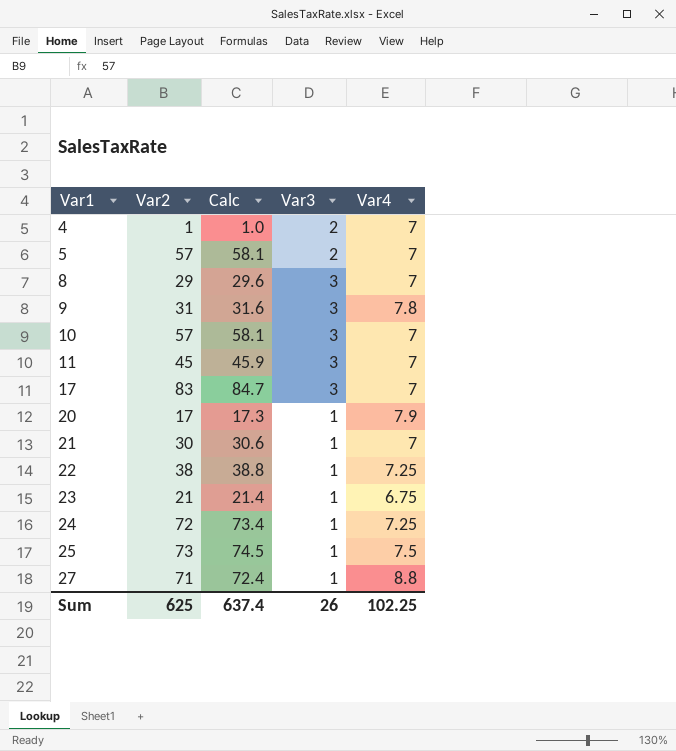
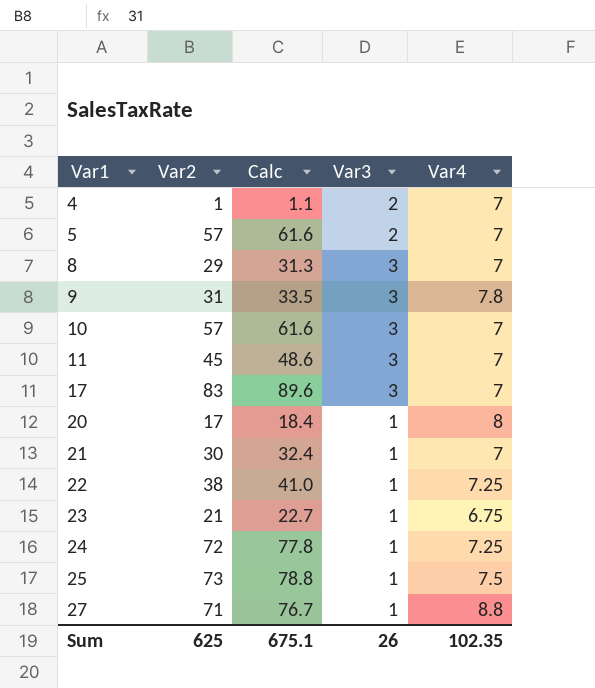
column Calc | formula: [Var2] * 1.02 -> [Var2] * 1.08
20 | Var4: 7.9 -> 8
Sum | Calc: 637.4 -> 675.1
Sum | Var4: 102.25 -> 102.35

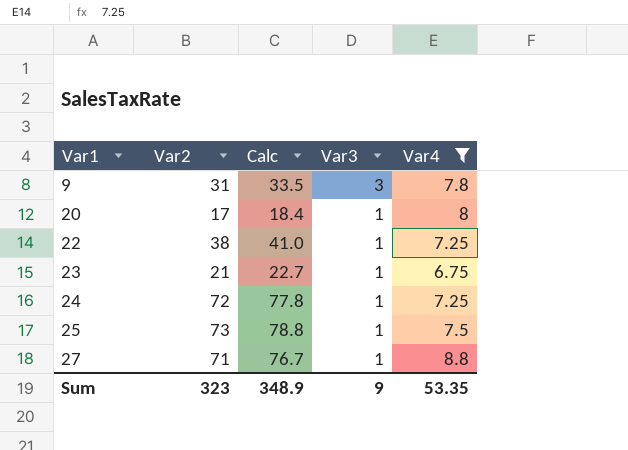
filter: none -> Var4 != 7
Sum | Var2: 625 -> 323
Sum | Calc: 675.1 -> 348.9
Sum | Var3: 26 -> 9
Sum | Var4: 102.35 -> 53.35

